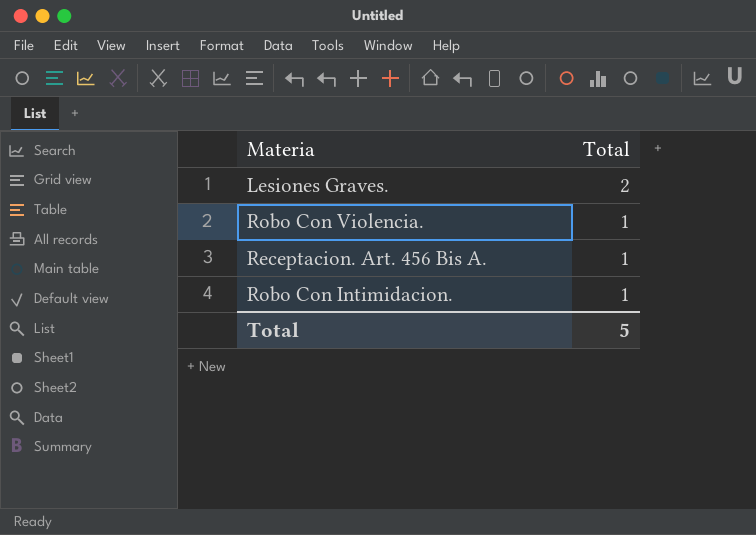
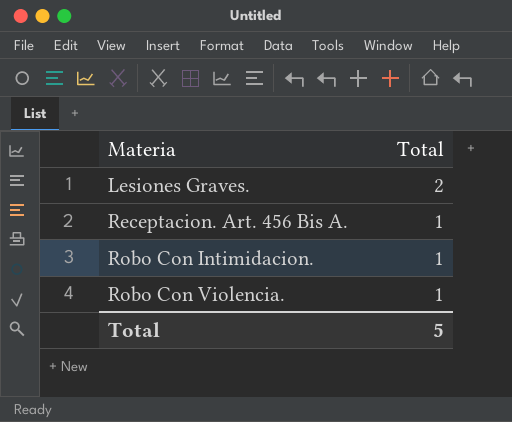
row order: Total descending -> Materia ascending

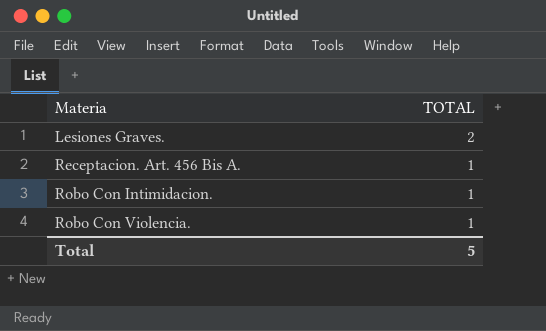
column name: Total -> TOTAL

